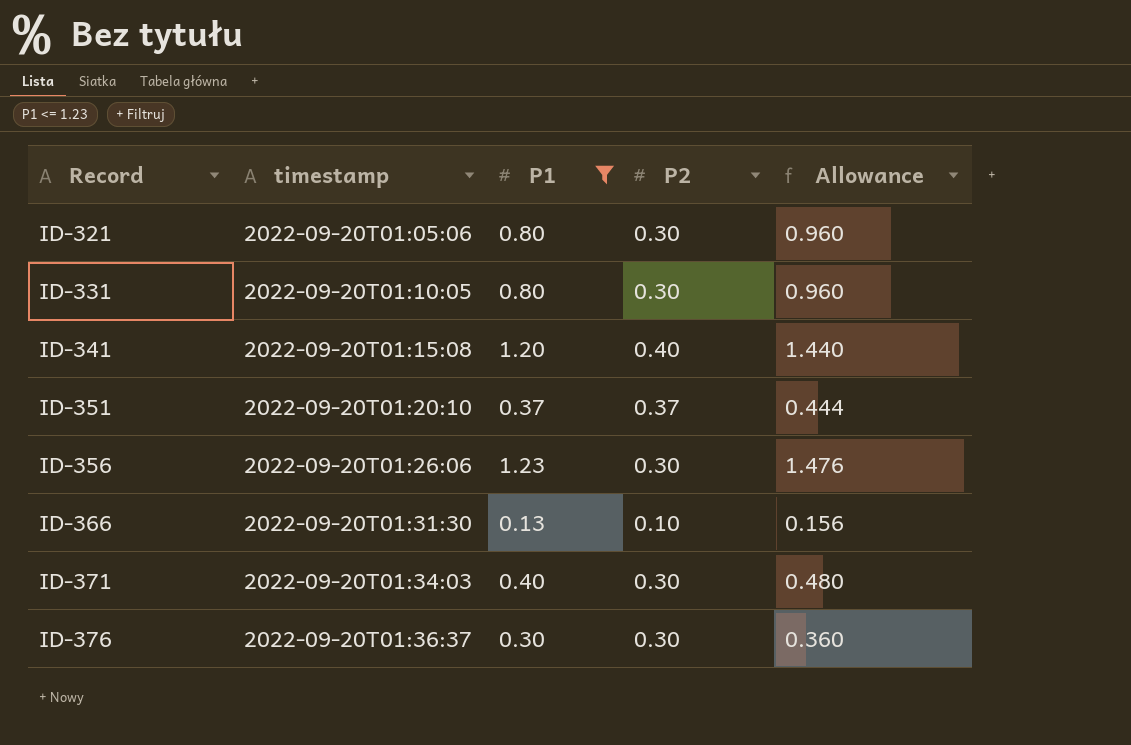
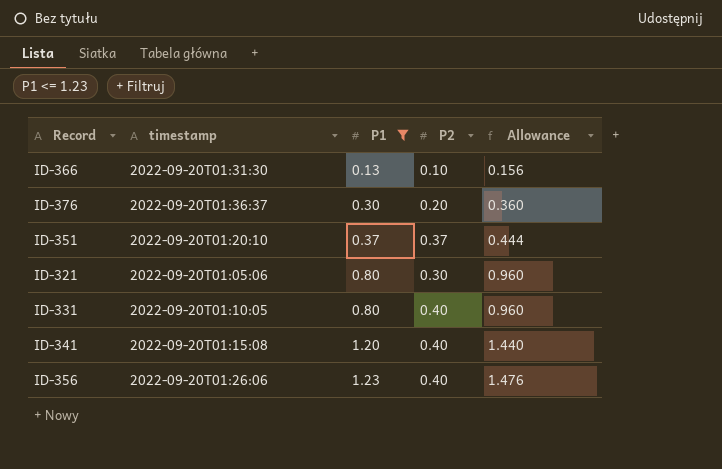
row order: Record ascending -> P1 ascending
row ID-371: 2022-09-20T01:34:03 | 0.40 | 0.30 | 0.480 -> none
ID-376 | P2: 0.30 -> 0.20
ID-331 | P2: 0.30 -> 0.40
ID-356 | P2: 0.30 -> 0.40

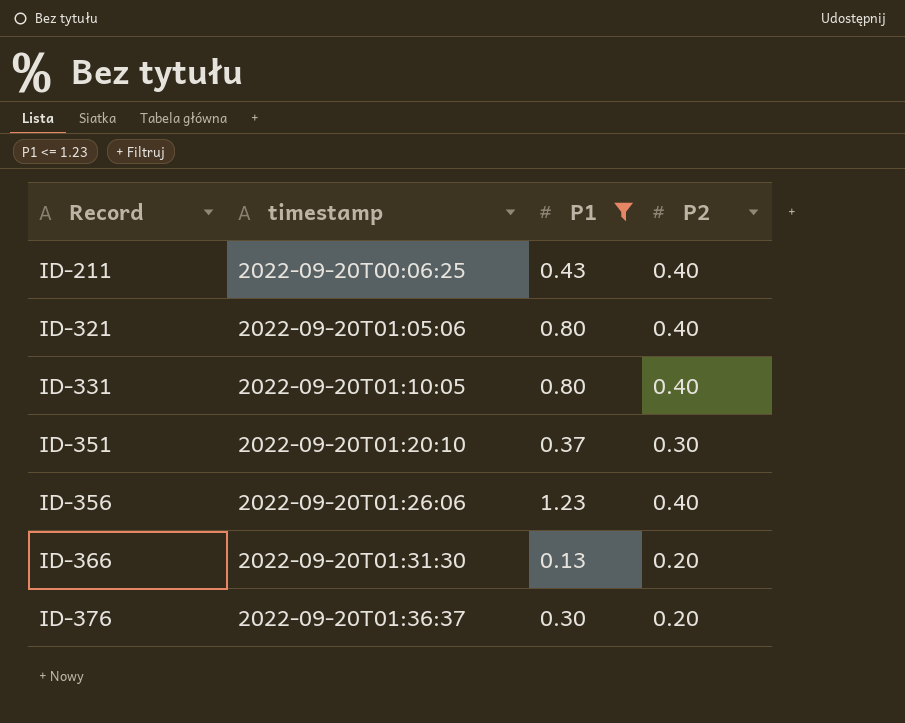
row order: P1 ascending -> Record ascending
column Allowance | formula: [P1] * 1.2 -> none
row ID-341: 2022-09-20T01:15:08 | 1.20 | 0.40 | 1.440 -> none
row ID-211: none -> 2022-09-20T00:06:25 | 0.43 | 0.40
ID-321 | P2: 0.30 -> 0.40
ID-351 | P2: 0.37 -> 0.30
ID-366 | P2: 0.10 -> 0.20

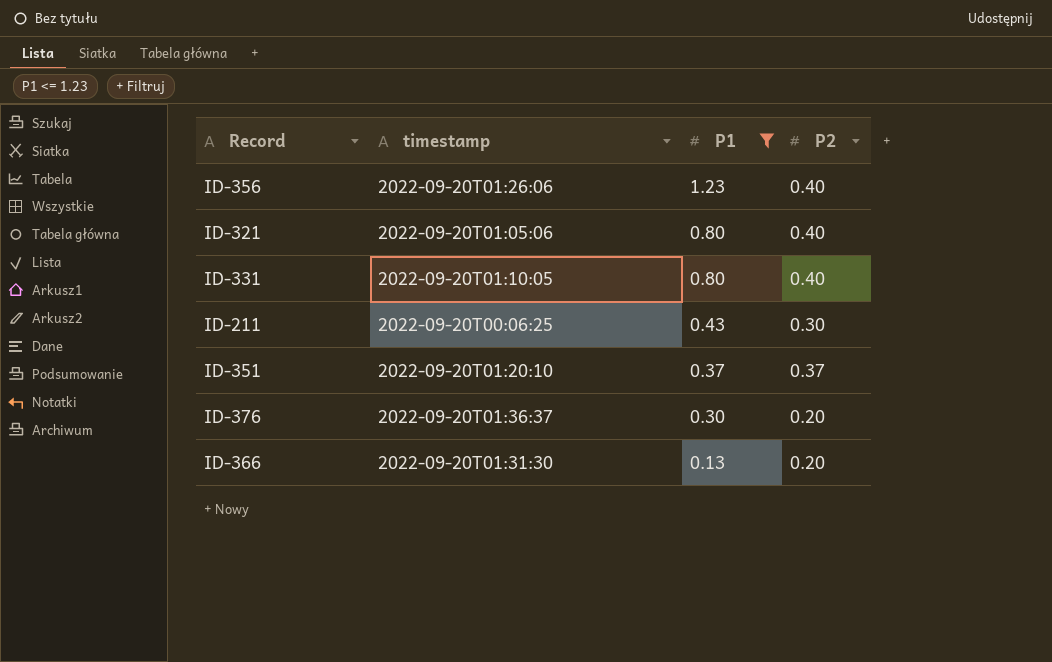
row order: Record ascending -> P1 descending
ID-211 | P2: 0.40 -> 0.30
ID-351 | P2: 0.30 -> 0.37

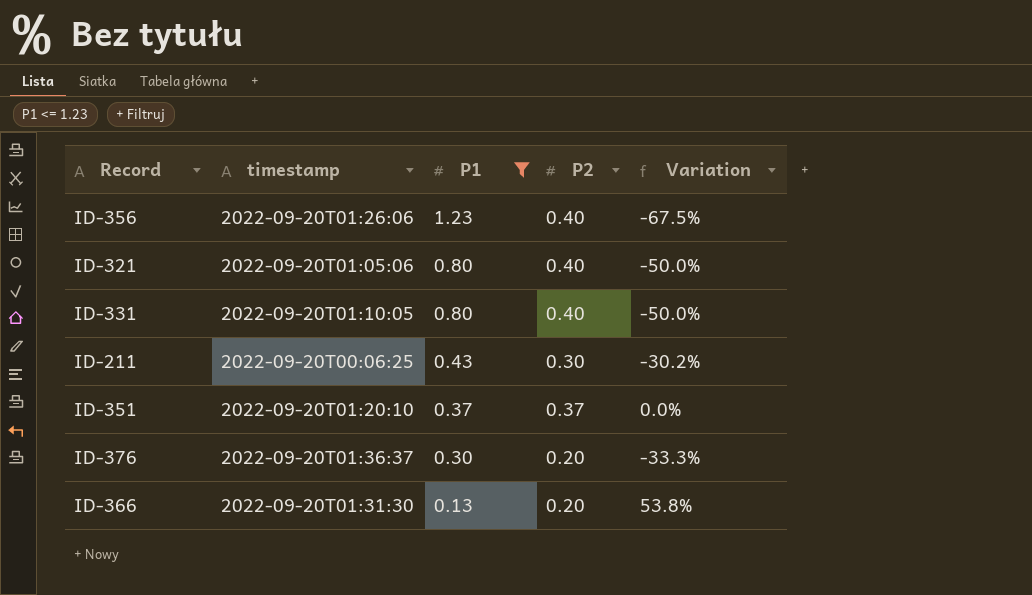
column Variation | formula: none -> ([P2] - [P1]) / [P1]

